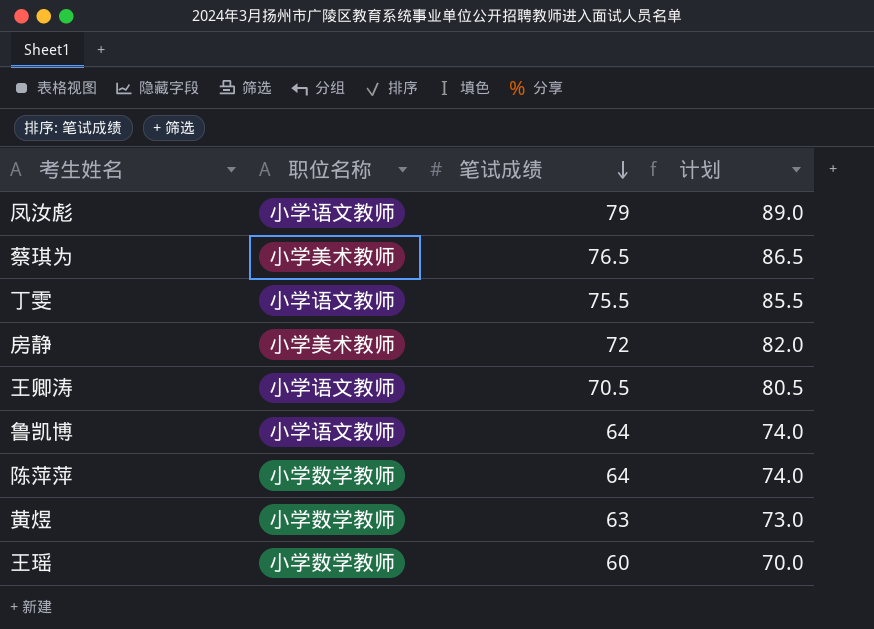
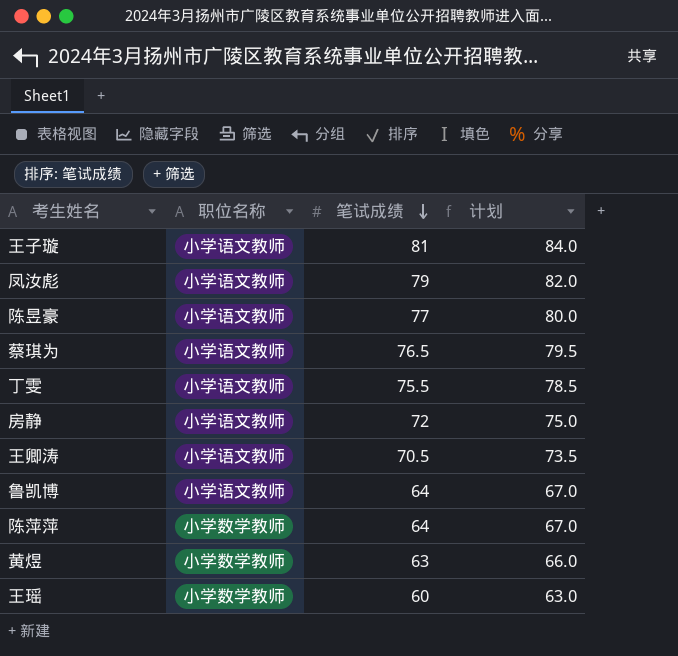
column 计划 | formula: [笔试成绩] + 10 -> [笔试成绩] + 3
row 王子璇: none -> 小学语文教师 | 81 | 84.0
row 陈昱豪: none -> 小学语文教师 | 77 | 80.0
蔡琪为 | 职位名称: 小学美术教师 -> 小学语文教师
房静 | 职位名称: 小学美术教师 -> 小学语文教师

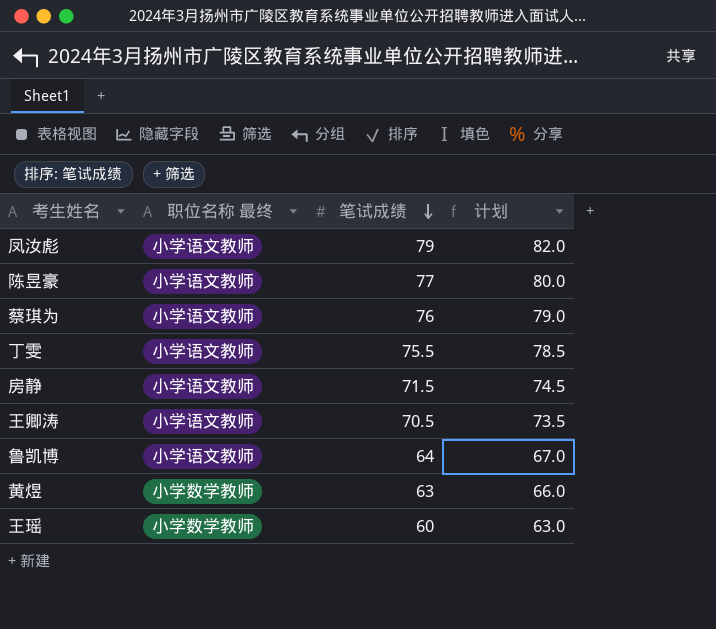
column name: 职位名称 -> 职位名称 最终
row 王子璇: 小学语文教师 | 81 | 84.0 -> none
row 陈萍萍: 小学数学教师 | 64 | 67.0 -> none
蔡琪为 | 笔试成绩: 76.5 -> 76
蔡琪为 | 计划: 79.5 -> 79.0
房静 | 笔试成绩: 72 -> 71.5
房静 | 计划: 75.0 -> 74.5

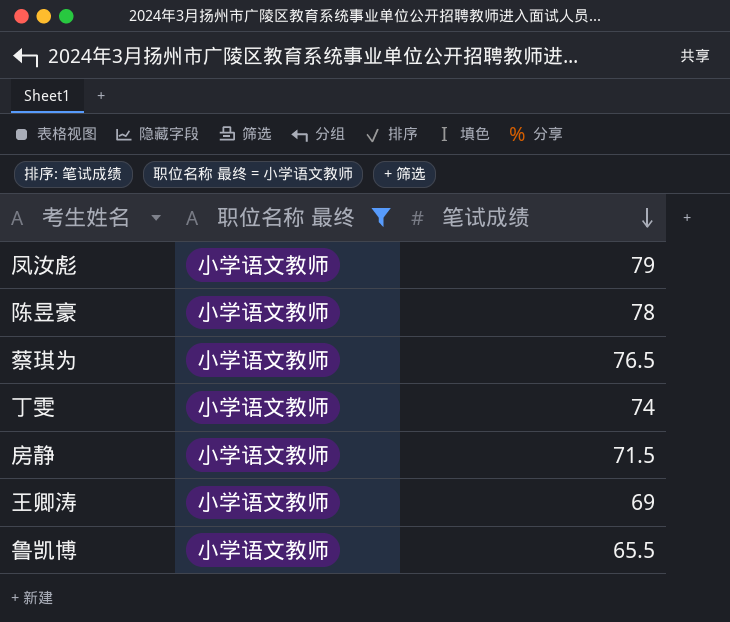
filter: none -> 职位名称 最终 = 小学语文教师
column 计划 | formula: [笔试成绩] + 3 -> none
陈昱豪 | 笔试成绩: 77 -> 78
蔡琪为 | 笔试成绩: 76 -> 76.5
丁雯 | 笔试成绩: 75.5 -> 74
王卿涛 | 笔试成绩: 70.5 -> 69
鲁凯博 | 笔试成绩: 64 -> 65.5

